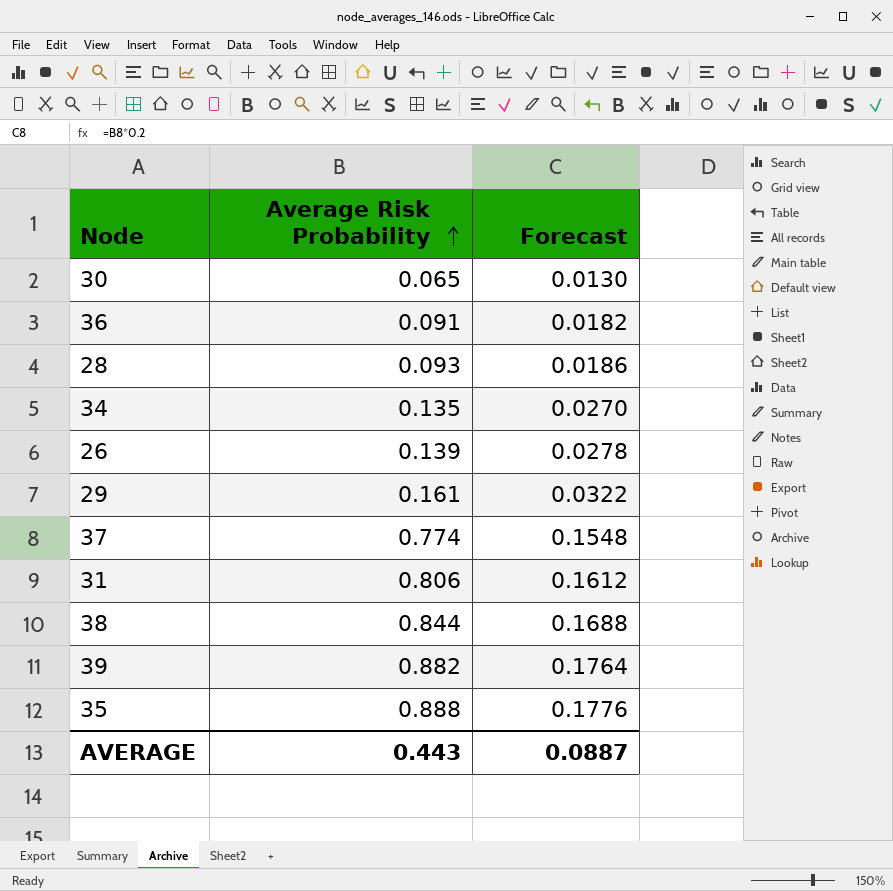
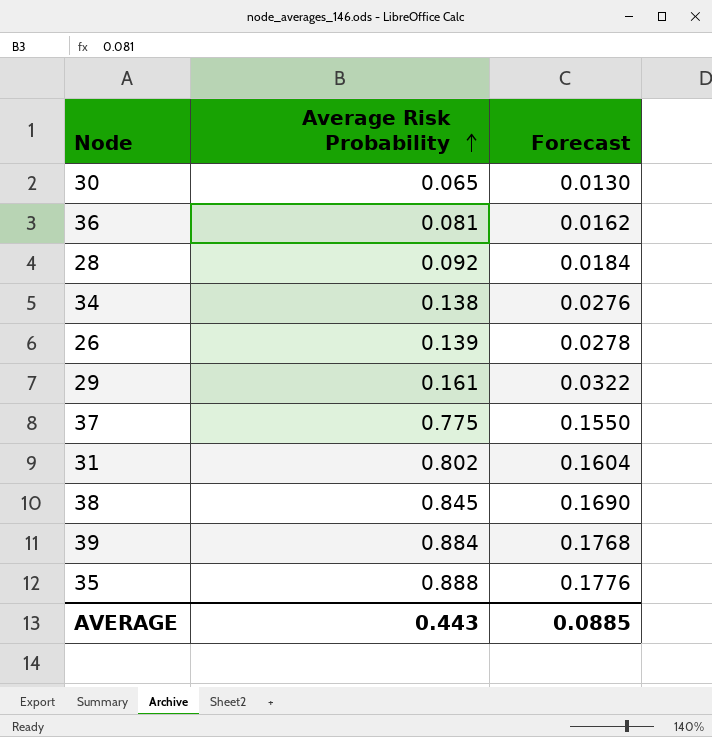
36 | Average Risk Probability: 0.091 -> 0.081
36 | Forecast: 0.0182 -> 0.0162
28 | Average Risk Probability: 0.093 -> 0.092
28 | Forecast: 0.0186 -> 0.0184
34 | Average Risk Probability: 0.135 -> 0.138
34 | Forecast: 0.0270 -> 0.0276
37 | Average Risk Probability: 0.774 -> 0.775
37 | Forecast: 0.1548 -> 0.1550
31 | Average Risk Probability: 0.806 -> 0.802
31 | Forecast: 0.1612 -> 0.1604
38 | Average Risk Probability: 0.844 -> 0.845
38 | Forecast: 0.1688 -> 0.1690
39 | Average Risk Probability: 0.882 -> 0.884
39 | Forecast: 0.1764 -> 0.1768
AVERAGE | Forecast: 0.0887 -> 0.0885

